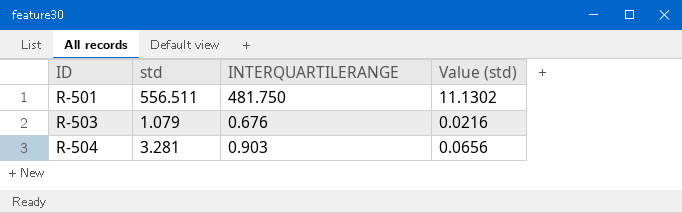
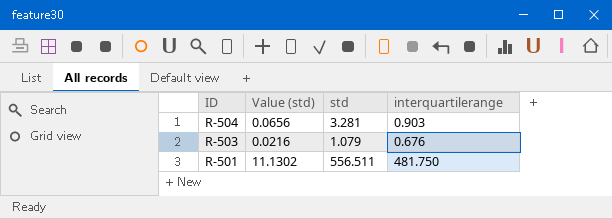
row order: ID ascending -> ID descending
column Value (std) | position: 4 -> 2
column name: INTERQUARTILERANGE -> interquartilerange

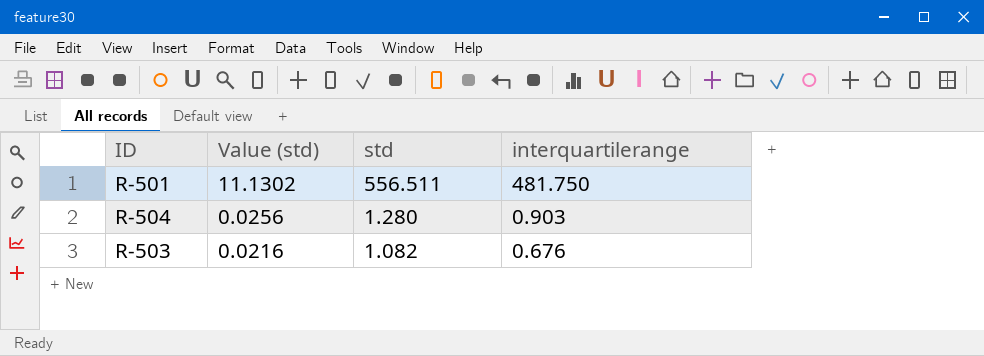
row order: ID descending -> Value (std) descending
R-504 | Value (std): 0.0656 -> 0.0256
R-504 | std: 3.281 -> 1.280
R-503 | std: 1.079 -> 1.082

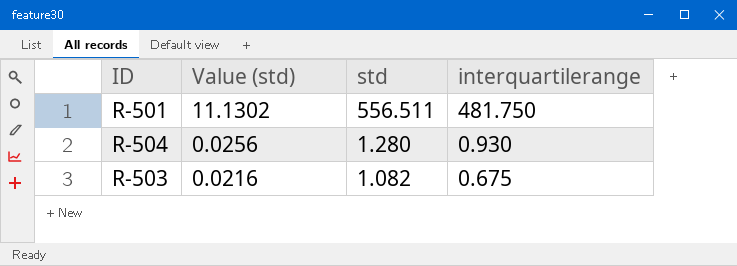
R-504 | interquartilerange: 0.903 -> 0.930
R-503 | interquartilerange: 0.676 -> 0.675

